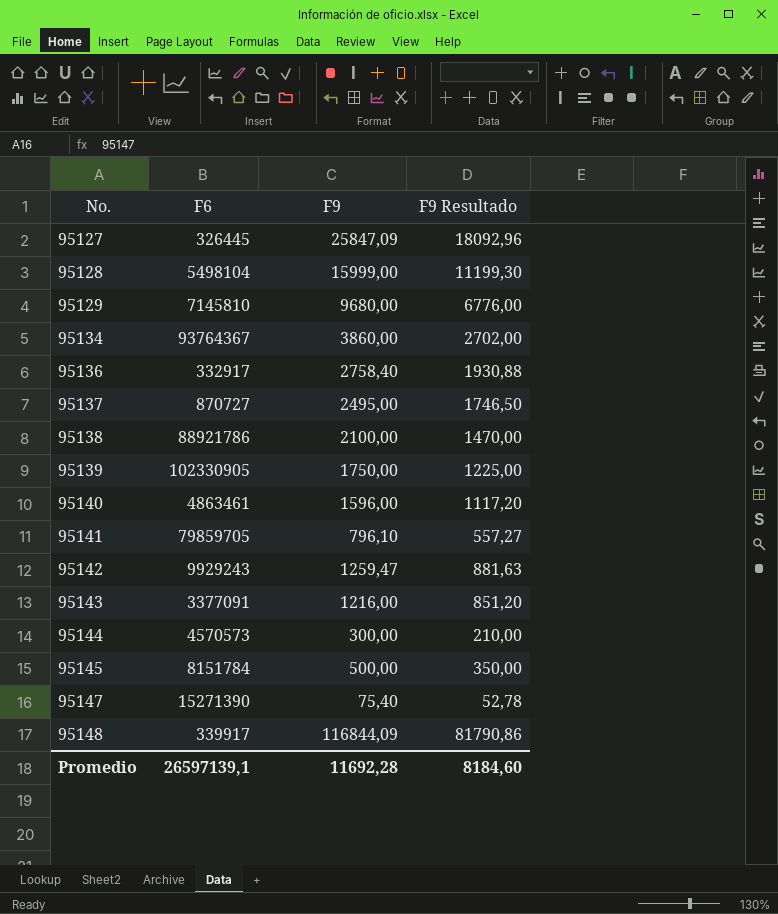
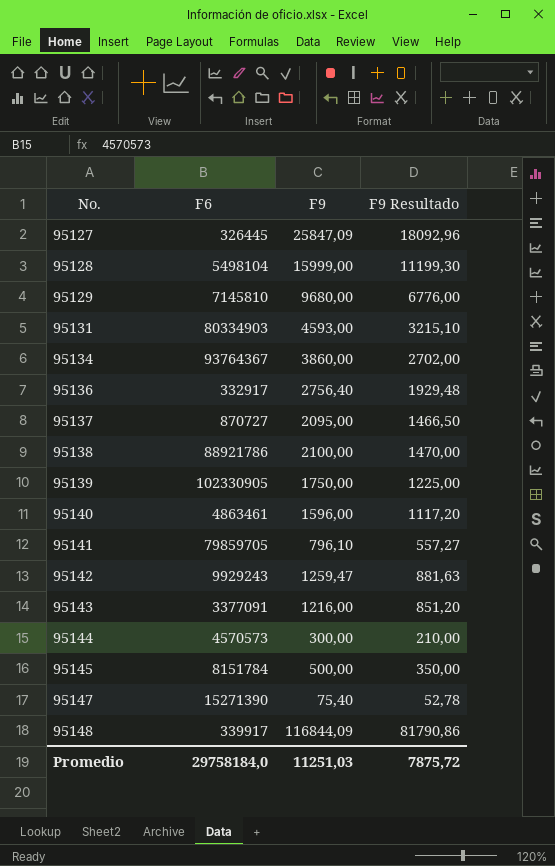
row 95131: none -> 80334903 | 4593,00 | 3215,10
95136 | F9: 2758,40 -> 2756,40
95136 | F9 Resultado: 1930,88 -> 1929,48
95137 | F9: 2495,00 -> 2095,00
95137 | F9 Resultado: 1746,50 -> 1466,50
Promedio | F6: 26597139,1 -> 29758184,0
Promedio | F9: 11692,28 -> 11251,03
Promedio | F9 Resultado: 8184,60 -> 7875,72

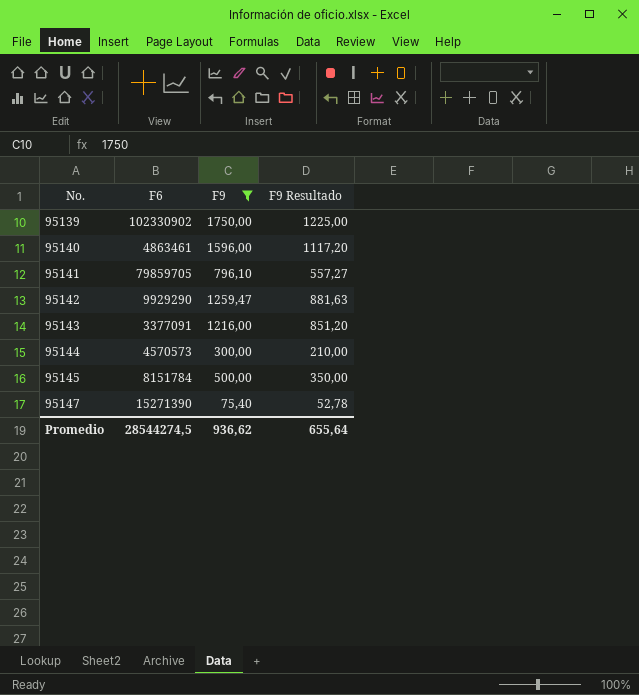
filter: none -> F9 <= 1750,00
95139 | F6: 102330905 -> 102330902
95142 | F6: 9929243 -> 9929290
Promedio | F6: 29758184,0 -> 28544274,5
Promedio | F9: 11251,03 -> 936,62
Promedio | F9 Resultado: 7875,72 -> 655,64

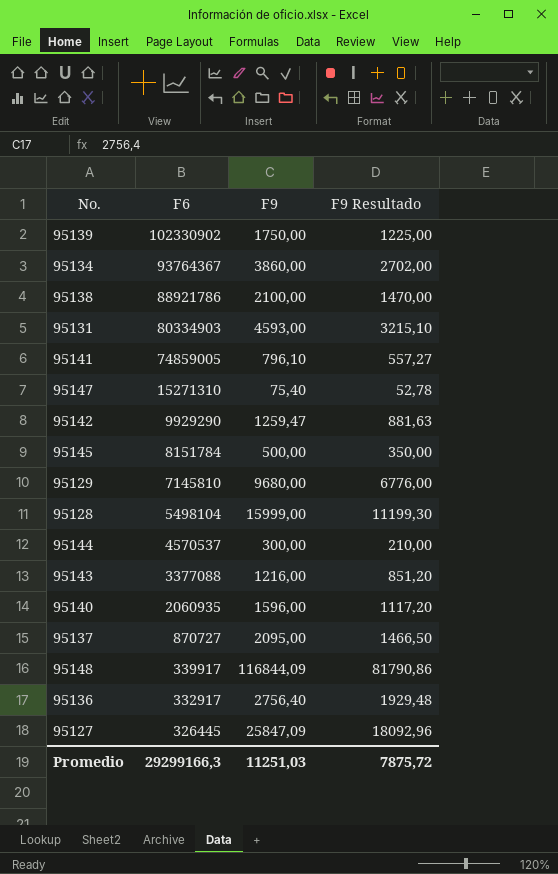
filter: F9 <= 1750,00 -> none
row order: No. ascending -> F6 descending
95141 | F6: 79859705 -> 74859005
95147 | F6: 15271390 -> 15271310
95144 | F6: 4570573 -> 4570537
95143 | F6: 3377091 -> 3377088
95140 | F6: 4863461 -> 2060935
Promedio | F6: 28544274,5 -> 29299166,3
Promedio | F9: 936,62 -> 11251,03
Promedio | F9 Resultado: 655,64 -> 7875,72

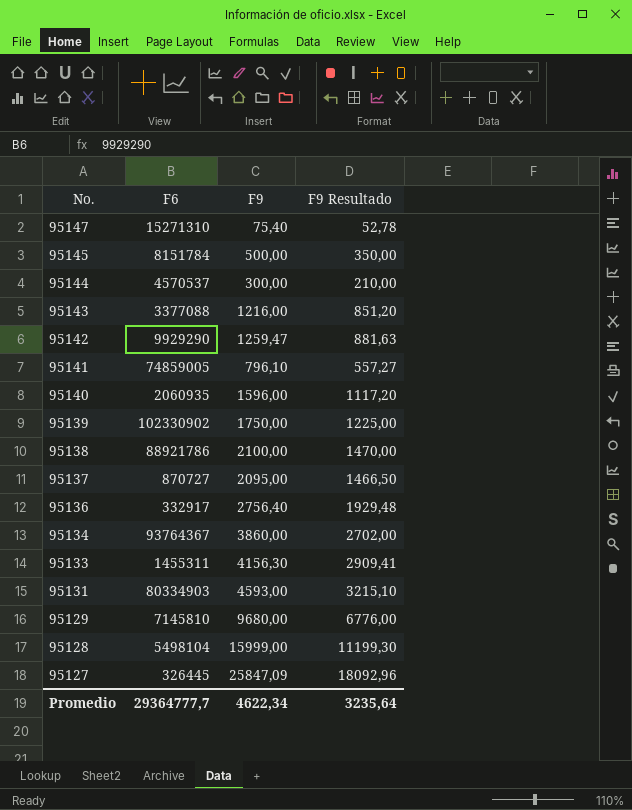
row order: F6 descending -> No. descending
row 95148: 339917 | 116844,09 | 81790,86 -> none
row 95133: none -> 1455311 | 4156,30 | 2909,41
Promedio | F6: 29299166,3 -> 29364777,7
Promedio | F9: 11251,03 -> 4622,34
Promedio | F9 Resultado: 7875,72 -> 3235,64

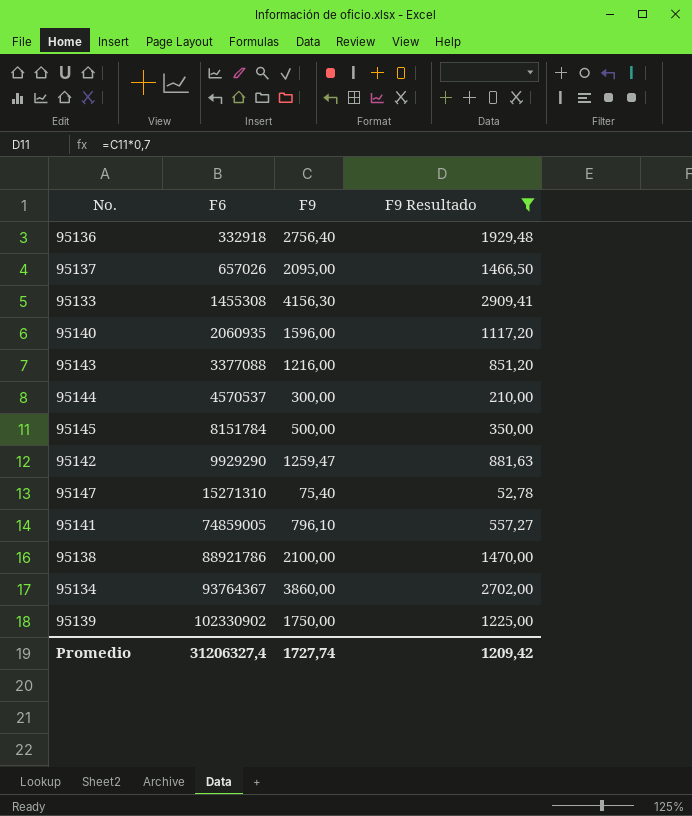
filter: none -> F9 Resultado <= 2909,41
row order: No. descending -> F6 ascending
95136 | F6: 332917 -> 332918
95137 | F6: 870727 -> 657026
95133 | F6: 1455311 -> 1455308
Promedio | F6: 29364777,7 -> 31206327,4
Promedio | F9: 4622,34 -> 1727,74
Promedio | F9 Resultado: 3235,64 -> 1209,42

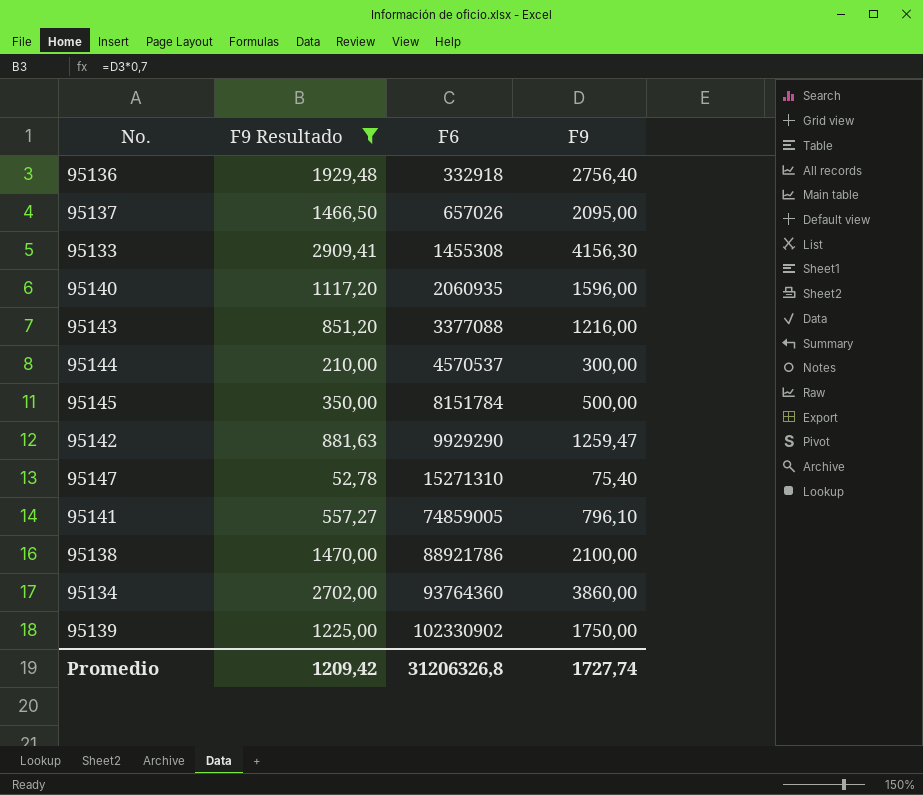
column F9 Resultado | position: 4 -> 2
95134 | F6: 93764367 -> 93764360
Promedio | F6: 31206327,4 -> 31206326,8

